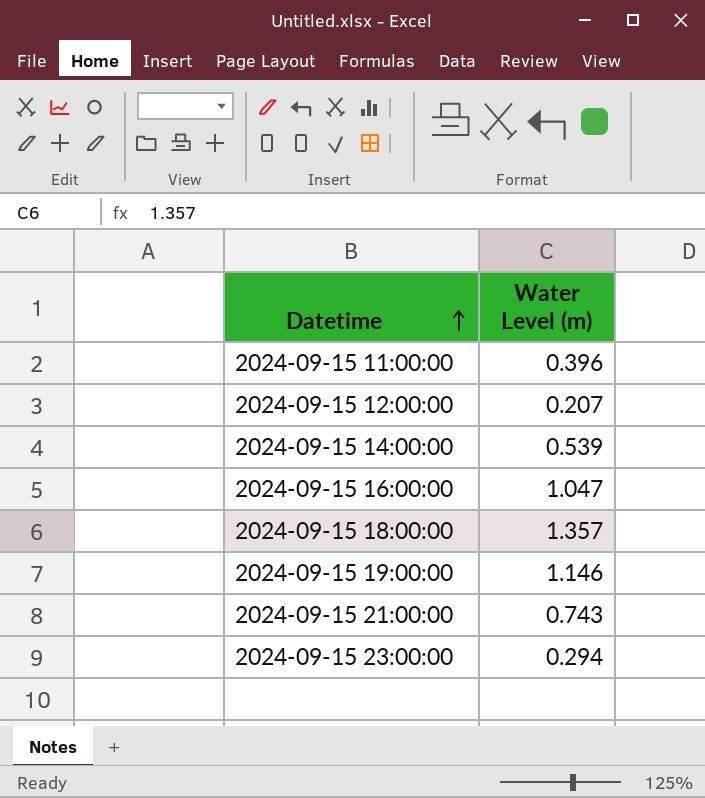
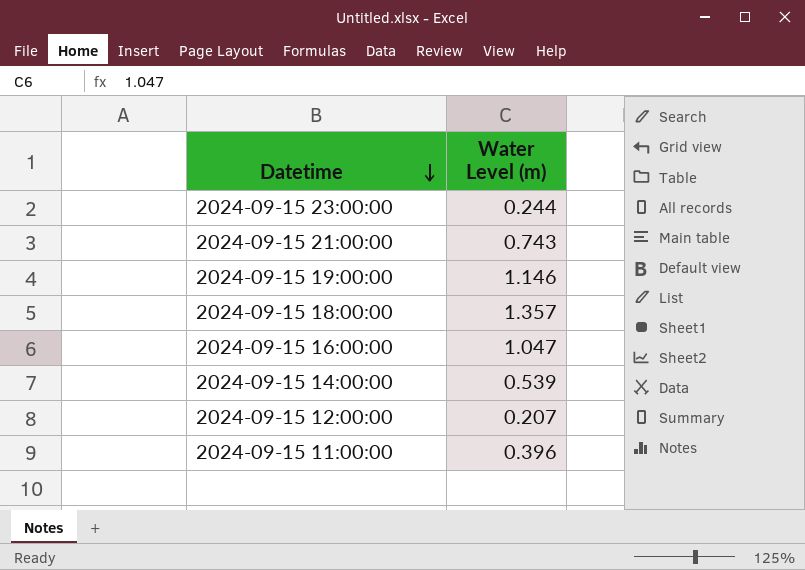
row order: Datetime ascending -> Datetime descending
2024-09-15 23:00:00 | Water Level (m): 0.294 -> 0.244

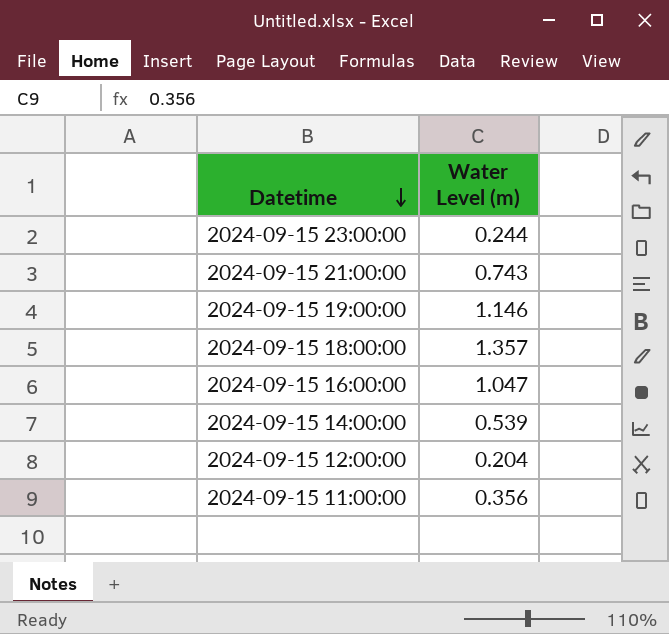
2024-09-15 12:00:00 | Water Level (m): 0.207 -> 0.204
2024-09-15 11:00:00 | Water Level (m): 0.396 -> 0.356

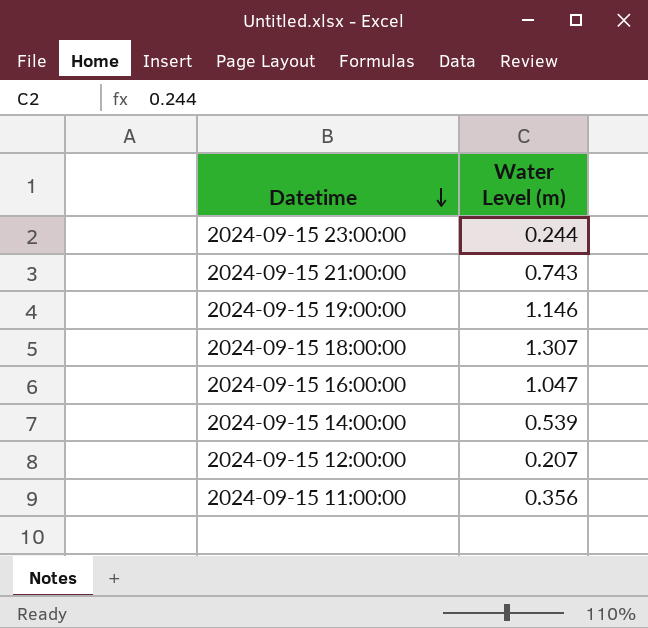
2024-09-15 18:00:00 | Water Level (m): 1.357 -> 1.307
2024-09-15 12:00:00 | Water Level (m): 0.204 -> 0.207

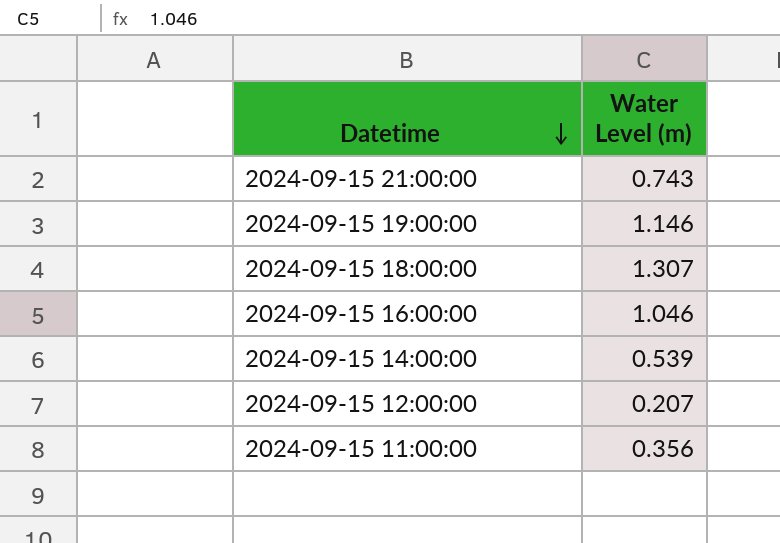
row 2024-09-15 23:00:00: 0.244 -> none
2024-09-15 16:00:00 | Water Level (m): 1.047 -> 1.046

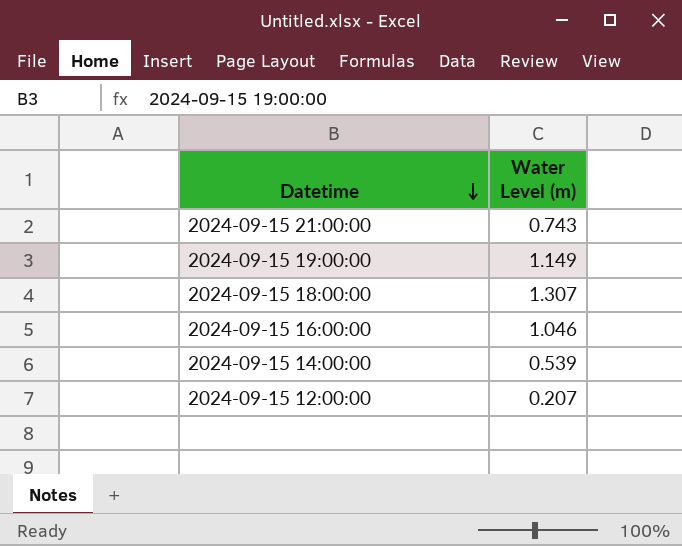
row 2024-09-15 11:00:00: 0.356 -> none
2024-09-15 19:00:00 | Water Level (m): 1.146 -> 1.149

